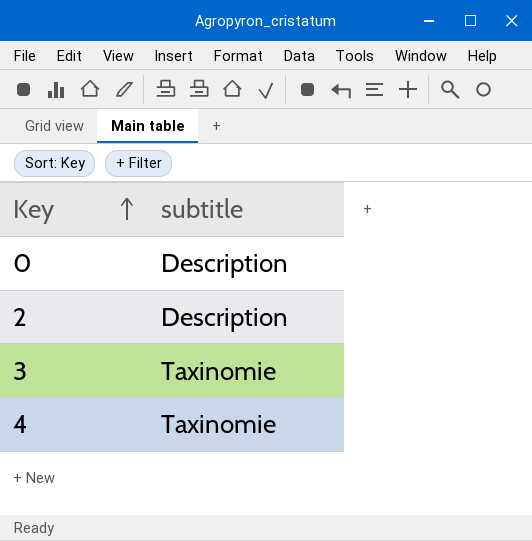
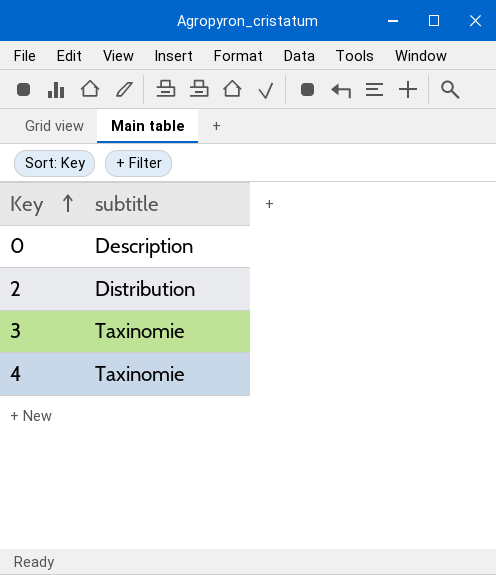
2 | subtitle: Description -> Distribution

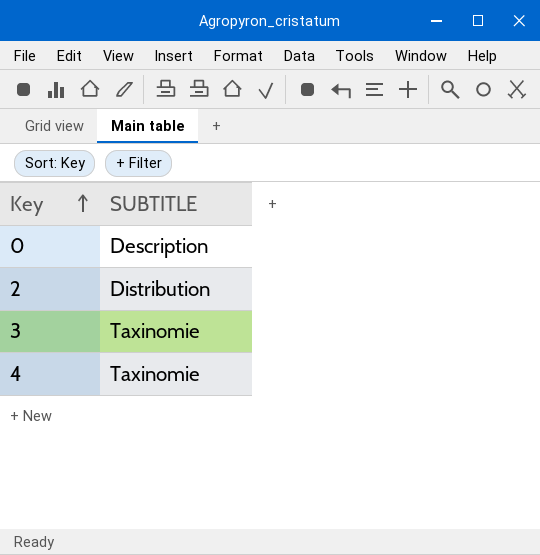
column name: subtitle -> SUBTITLE

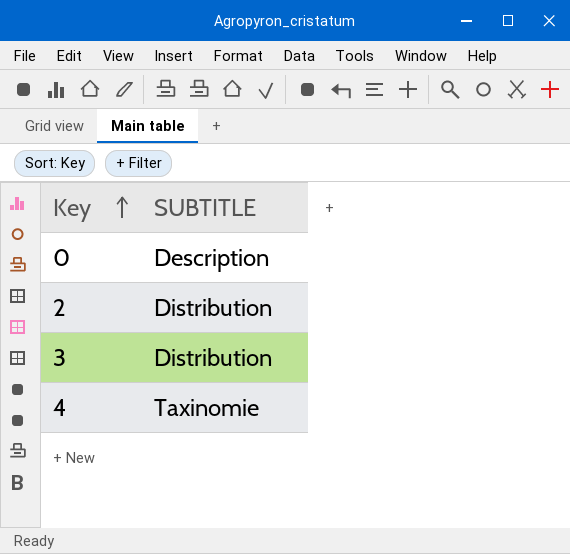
3 | SUBTITLE: Taxinomie -> Distribution

